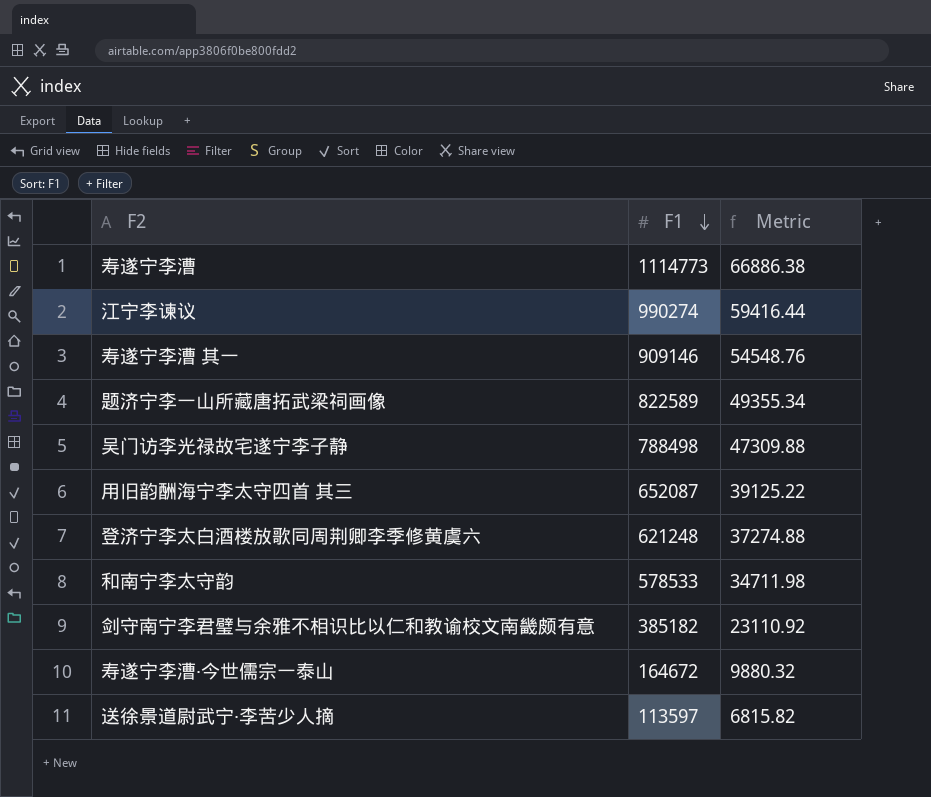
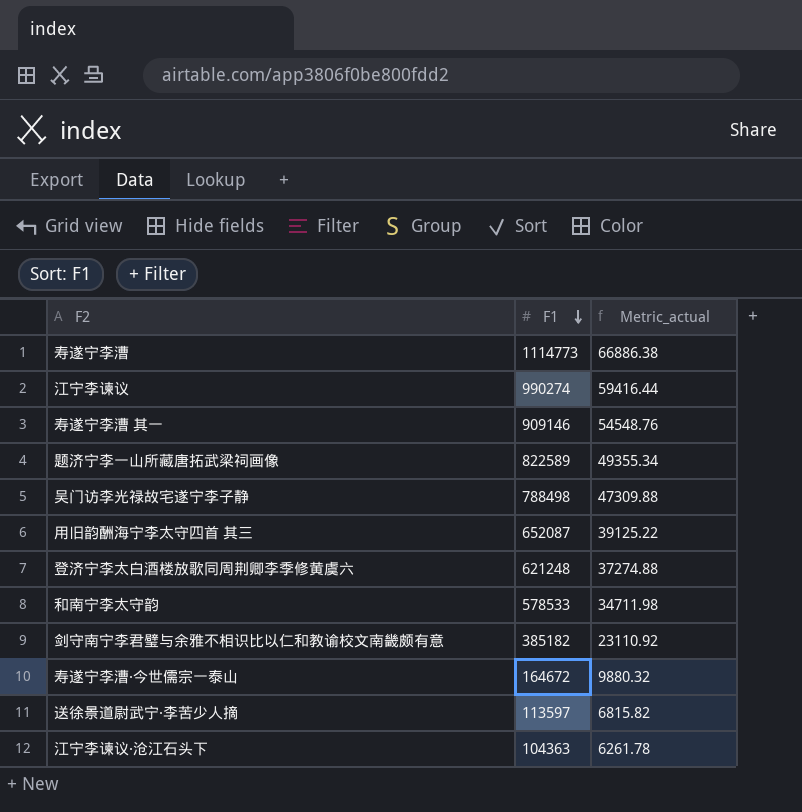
column name: Metric -> Metric_actual
row 江宁李谏议·沧江石头下: none -> 104363 | 6261.78

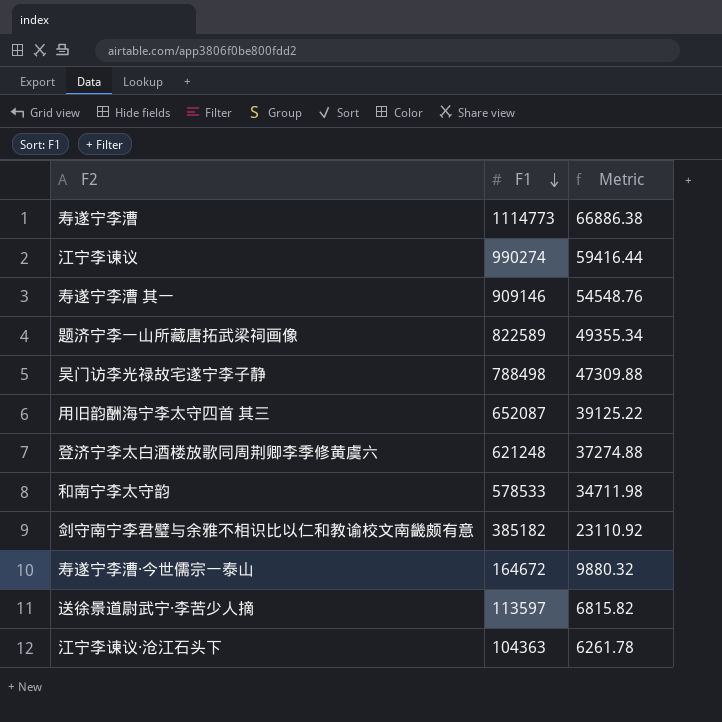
column name: Metric_actual -> Metric

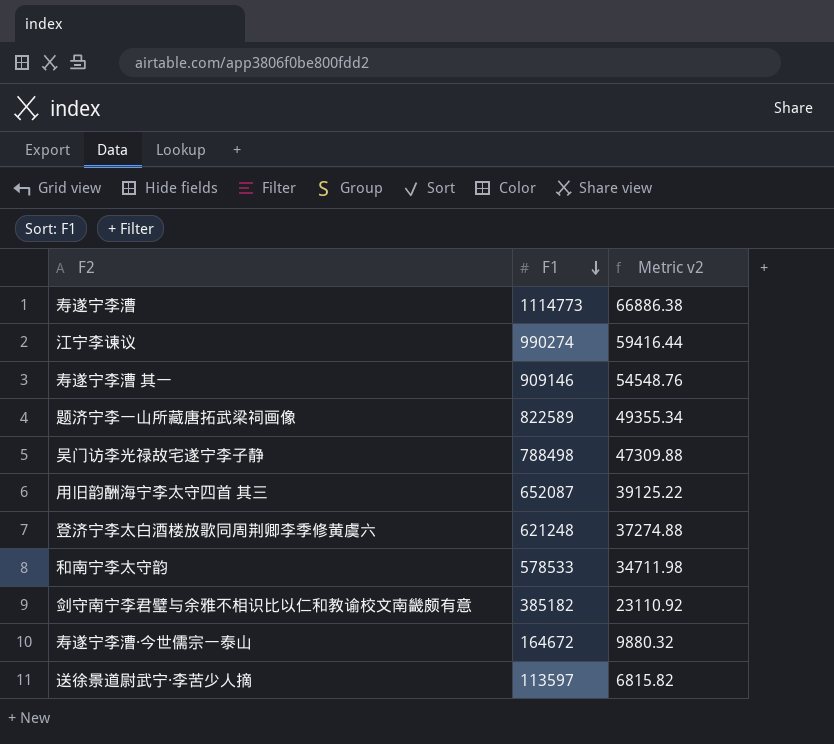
column name: Metric -> Metric v2
row 江宁李谏议·沧江石头下: 104363 | 6261.78 -> none

